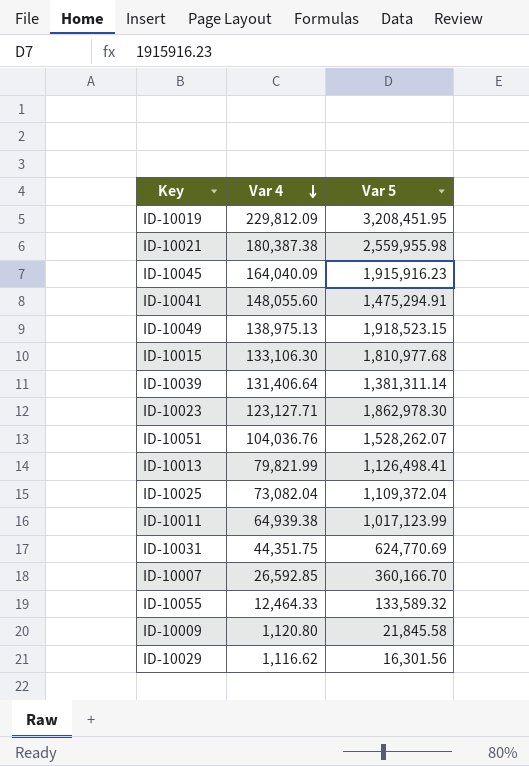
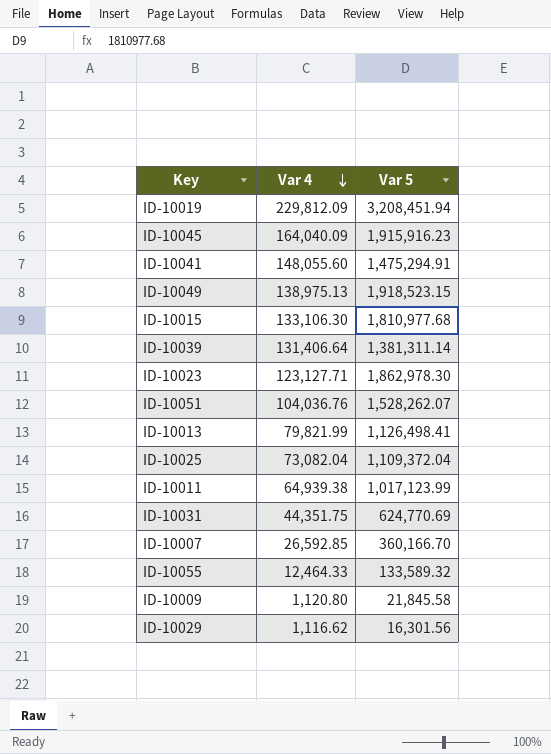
row ID-10021: 180,387.38 | 2,559,955.98 -> none
ID-10019 | Var 5: 3,208,451.95 -> 3,208,451.94

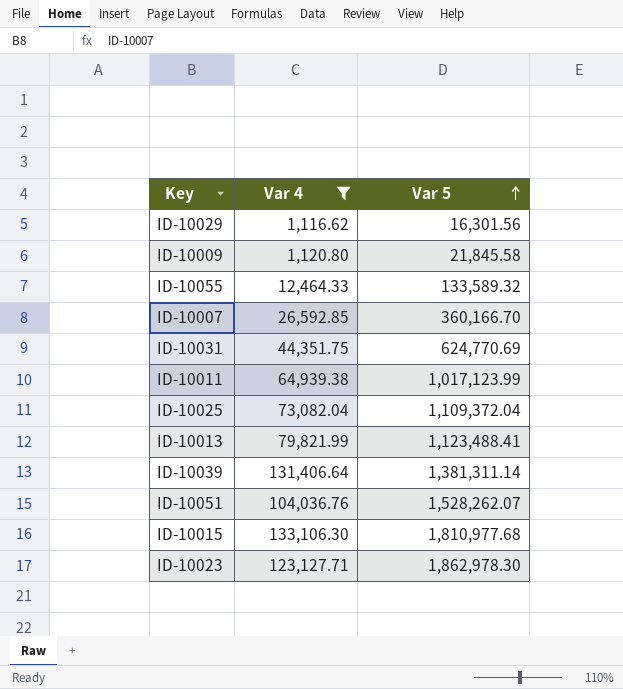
filter: none -> Var 4 <= 133,106.30
row order: Var 4 descending -> Var 5 ascending
ID-10013 | Var 5: 1,126,498.41 -> 1,123,488.41

